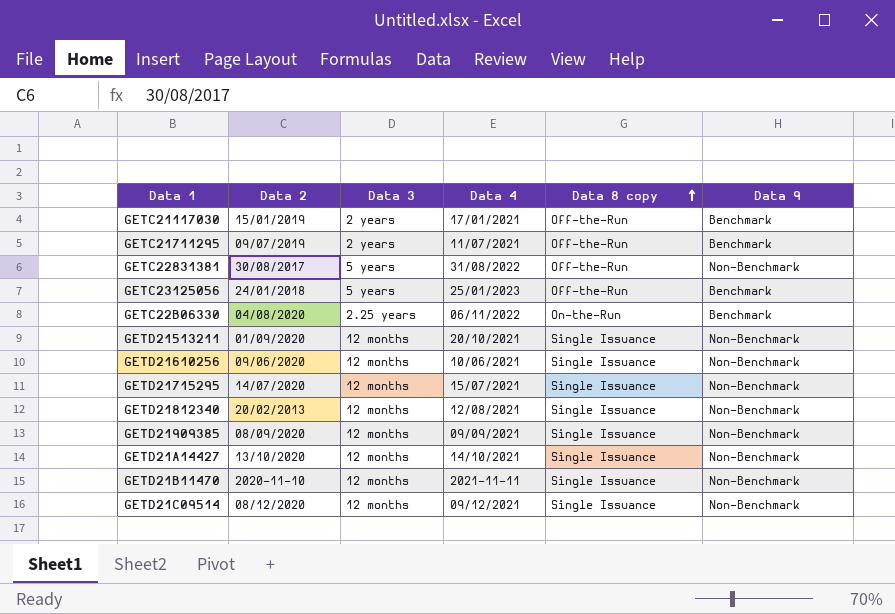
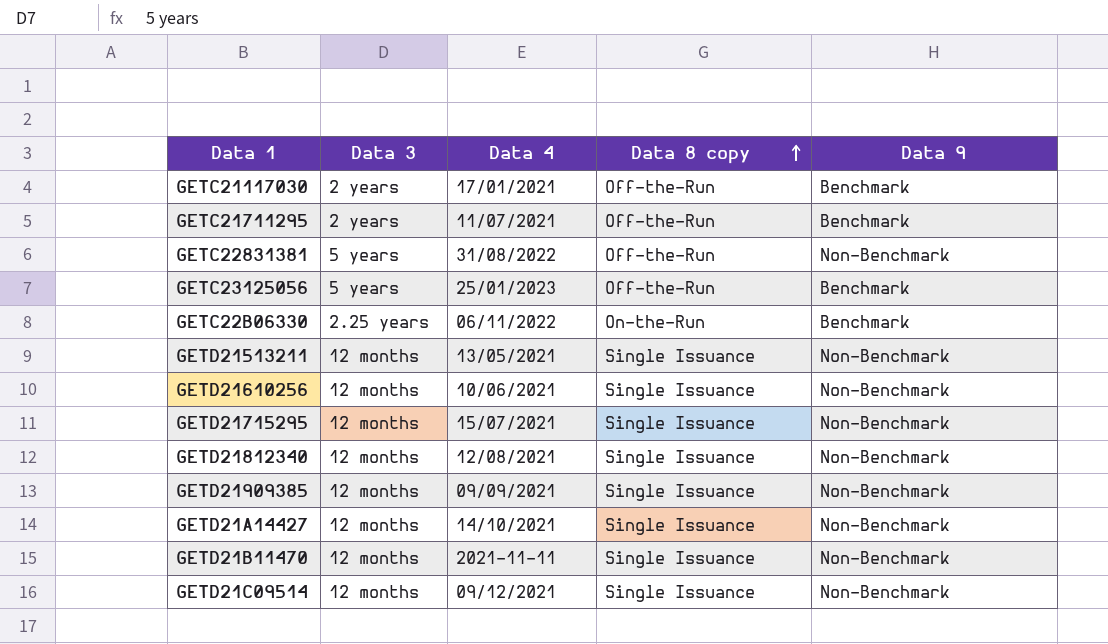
column Data 2 | position: 2 -> none
GETD21513211 | Data 4: 20/10/2021 -> 13/05/2021

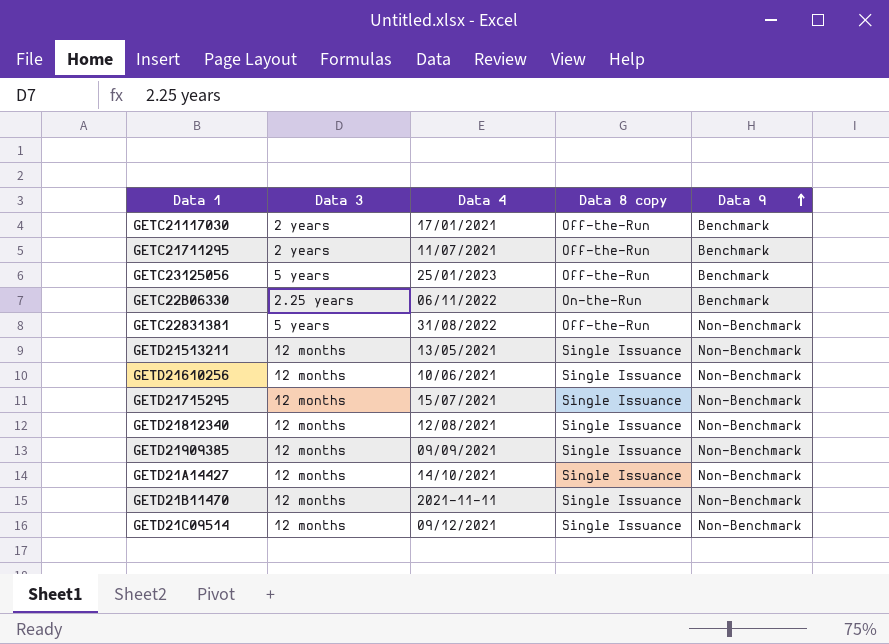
row order: Data 8 copy ascending -> Data 9 ascending

